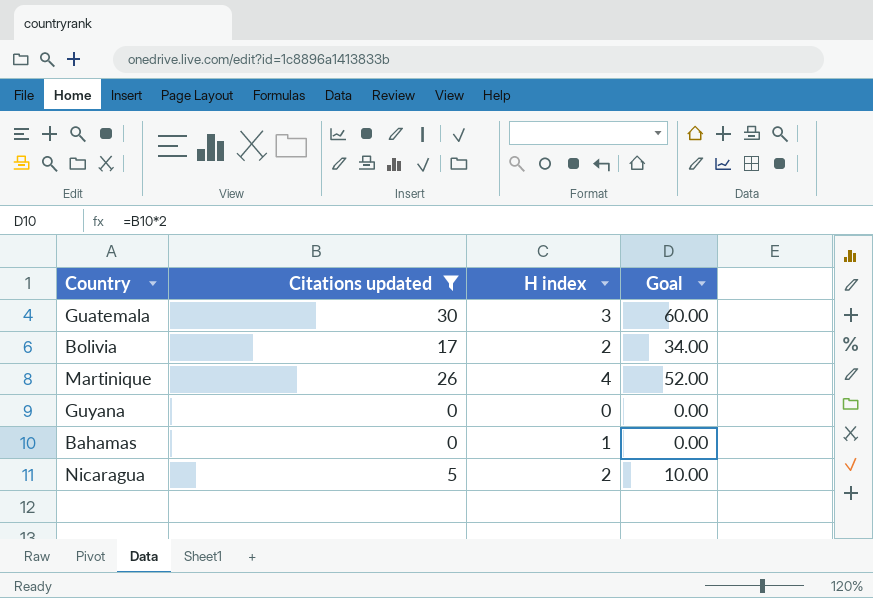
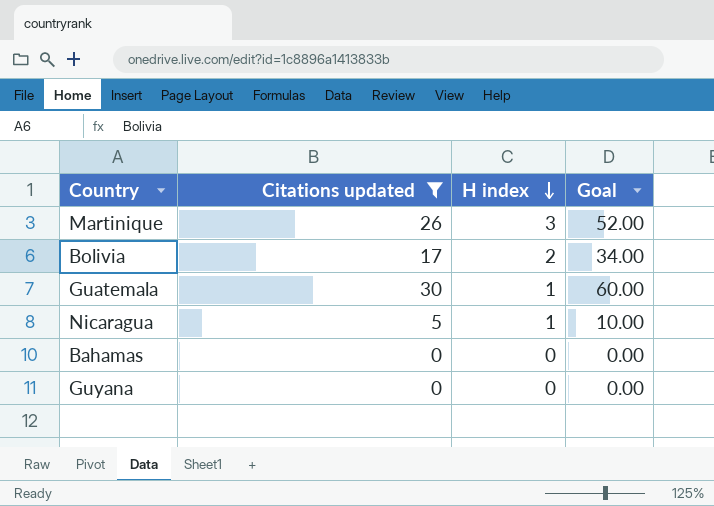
row order: none -> H index descending
Martinique | H index: 4 -> 3
Guatemala | H index: 3 -> 1
Nicaragua | H index: 2 -> 1
Bahamas | H index: 1 -> 0

